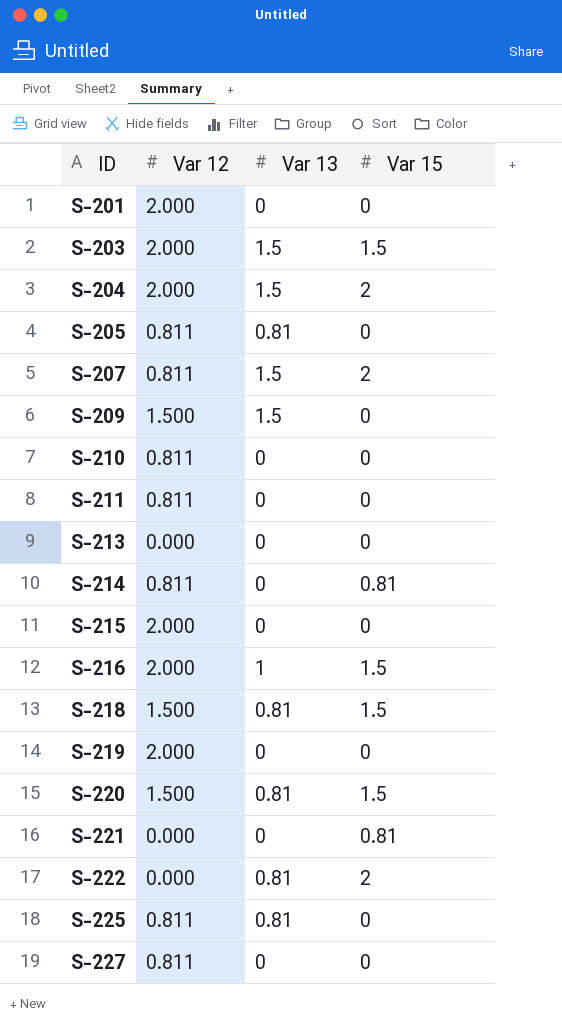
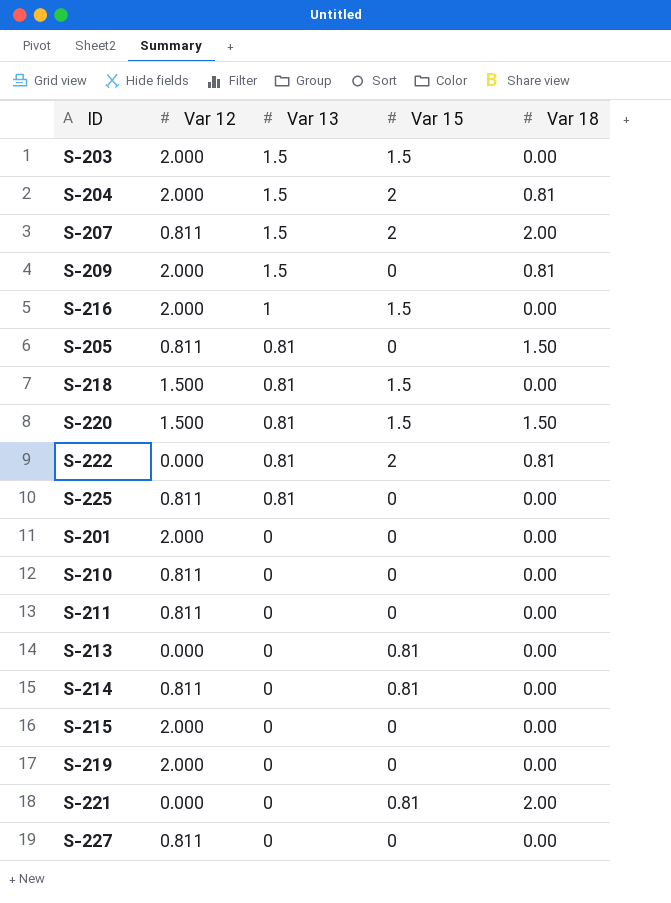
row order: ID ascending -> Var 13 descending
column Var 18 | position: none -> 5
S-209 | Var 12: 1.500 -> 2.000
S-213 | Var 15: 0 -> 0.81

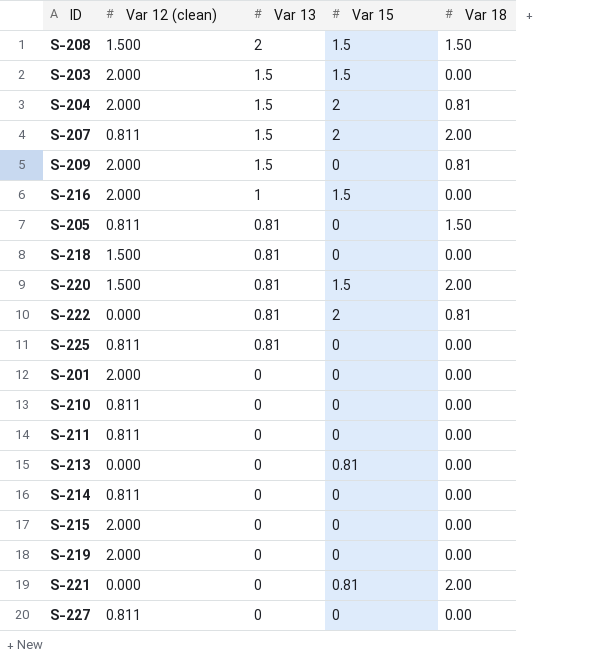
column name: Var 12 -> Var 12 (clean)
row S-208: none -> 1.500 | 2 | 1.5 | 1.50
S-218 | Var 15: 1.5 -> 0
S-220 | Var 18: 1.50 -> 2.00
S-214 | Var 15: 0.81 -> 0

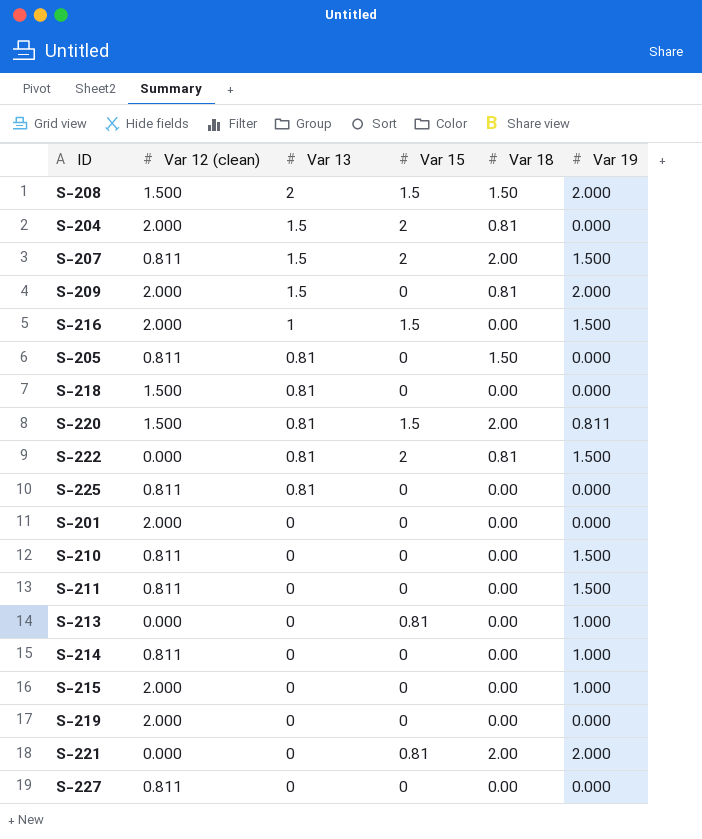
column Var 19 | position: none -> 6
row S-203: 2.000 | 1.5 | 1.5 | 0.00 -> none

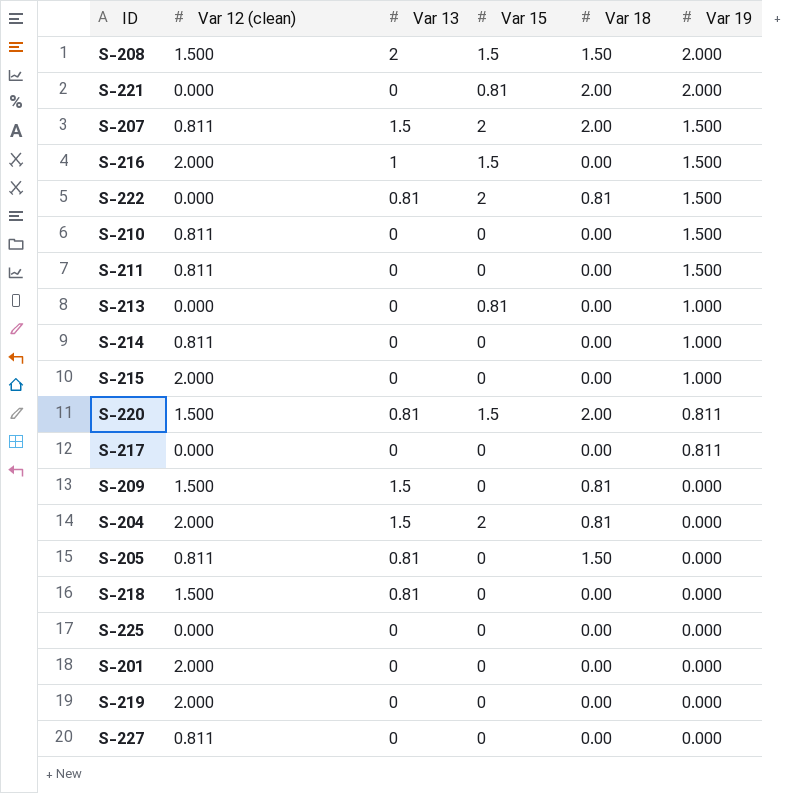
row order: Var 13 descending -> Var 19 descending
row S-217: none -> 0.000 | 0 | 0 | 0.00 | 0.811
S-209 | Var 12 (clean): 2.000 -> 1.500
S-209 | Var 19: 2.000 -> 0.000
S-225 | Var 12 (clean): 0.811 -> 0.000
S-225 | Var 13: 0.81 -> 0

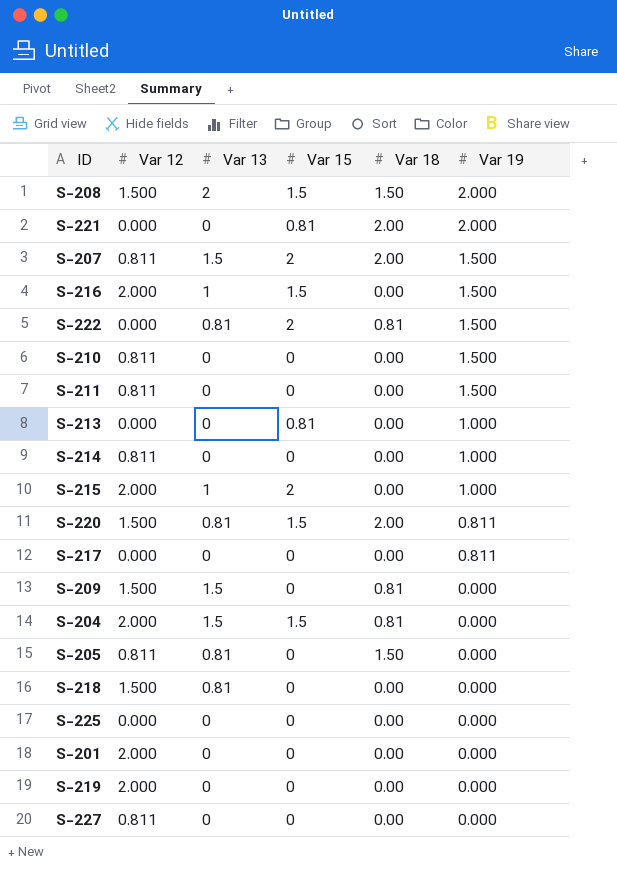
column name: Var 12 (clean) -> Var 12
S-215 | Var 13: 0 -> 1
S-215 | Var 15: 0 -> 2
S-204 | Var 15: 2 -> 1.5

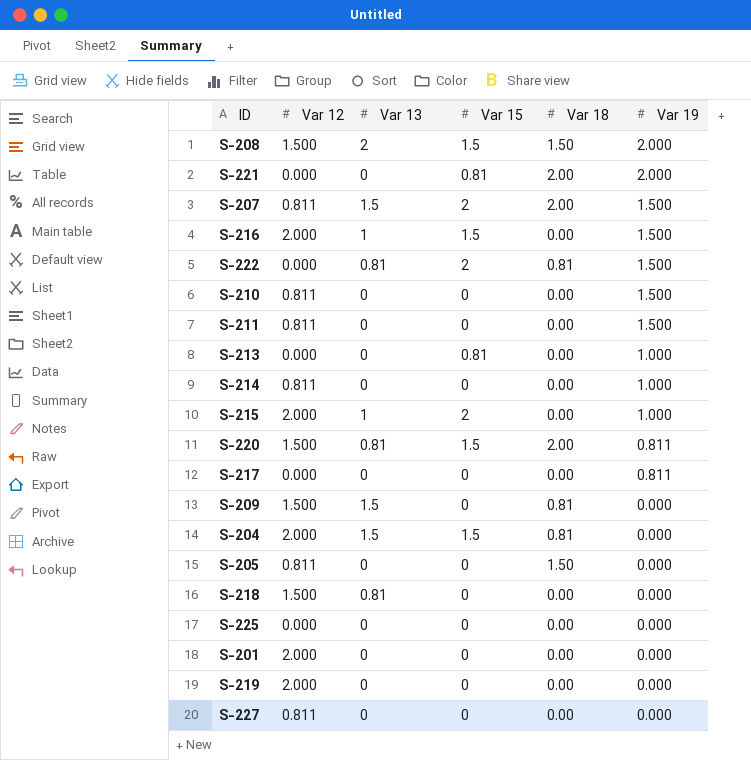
S-205 | Var 13: 0.81 -> 0

